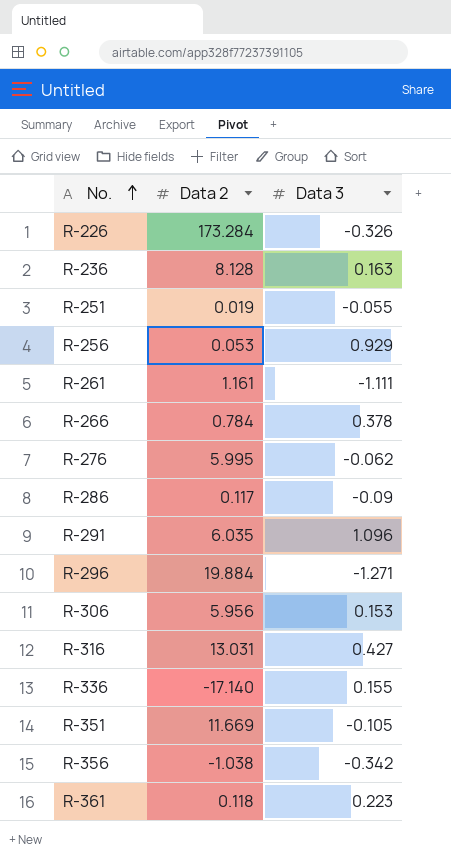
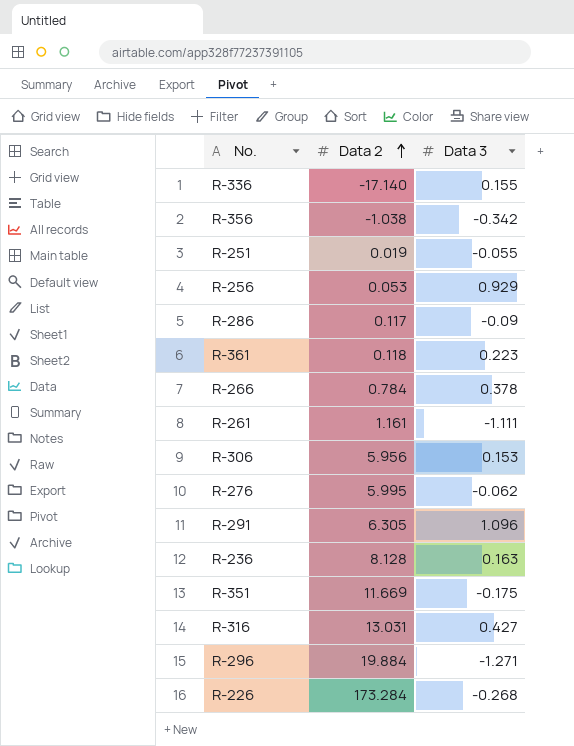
row order: No. ascending -> Data 2 ascending
R-291 | Data 2: 6.035 -> 6.305
R-351 | Data 3: -0.105 -> -0.175
R-226 | Data 3: -0.326 -> -0.268

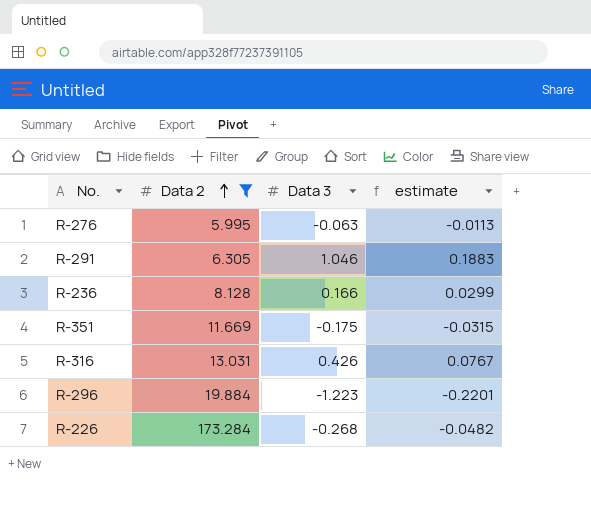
filter: none -> Data 2 >= 5.995
column estimate | formula: none -> [Data 3] * 0.18
R-276 | Data 3: -0.062 -> -0.063
R-291 | Data 3: 1.096 -> 1.046
R-236 | Data 3: 0.163 -> 0.166
R-316 | Data 3: 0.427 -> 0.426
R-296 | Data 3: -1.271 -> -1.223

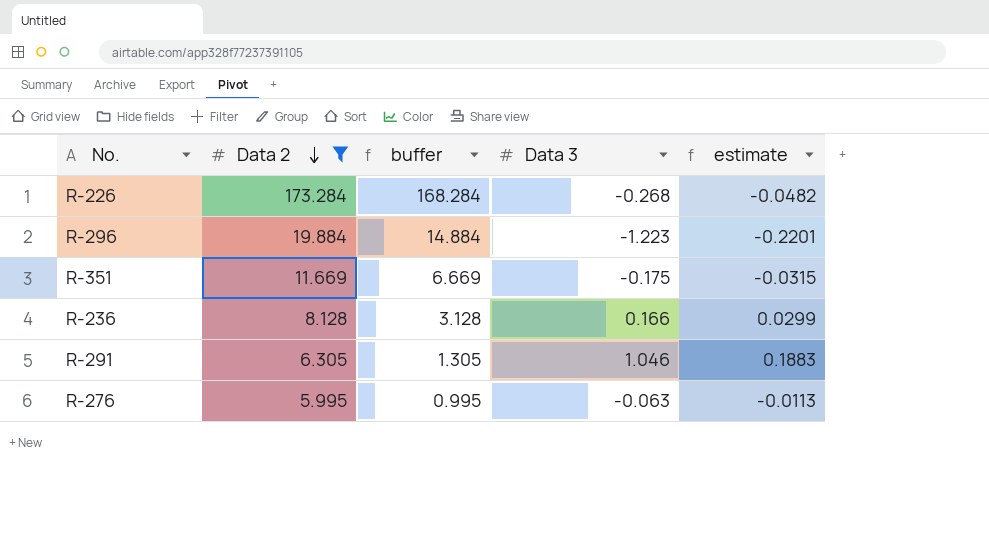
row order: Data 2 ascending -> Data 2 descending
column buffer | formula: none -> [Data 2] - 5
row R-316: 13.031 | 0.426 | 0.0767 -> none

